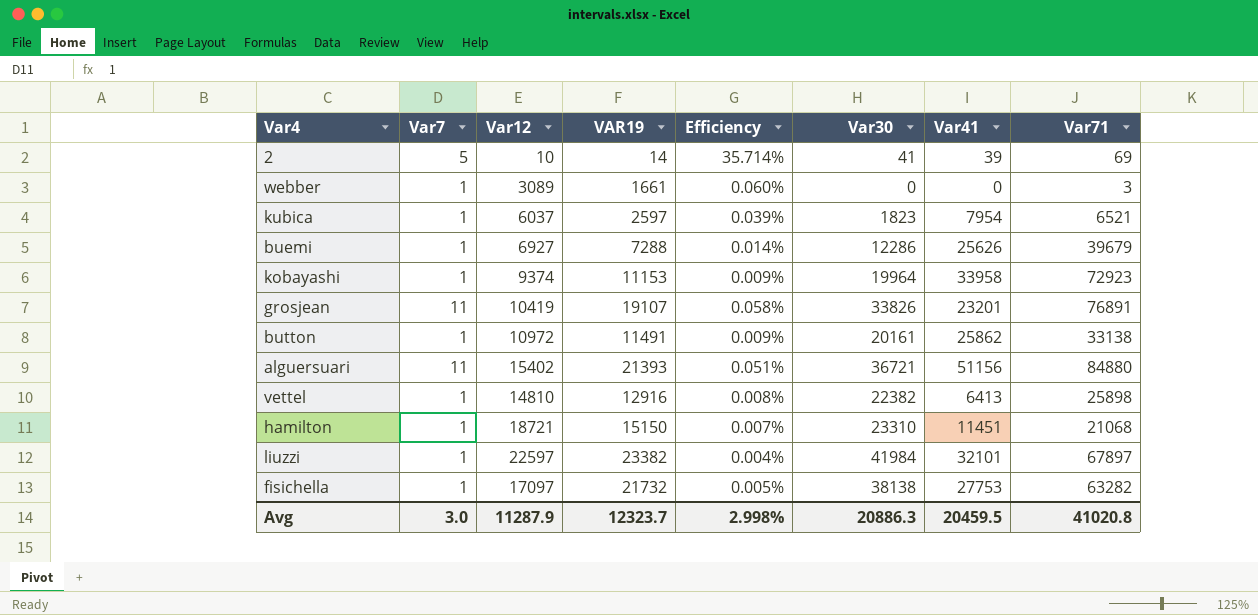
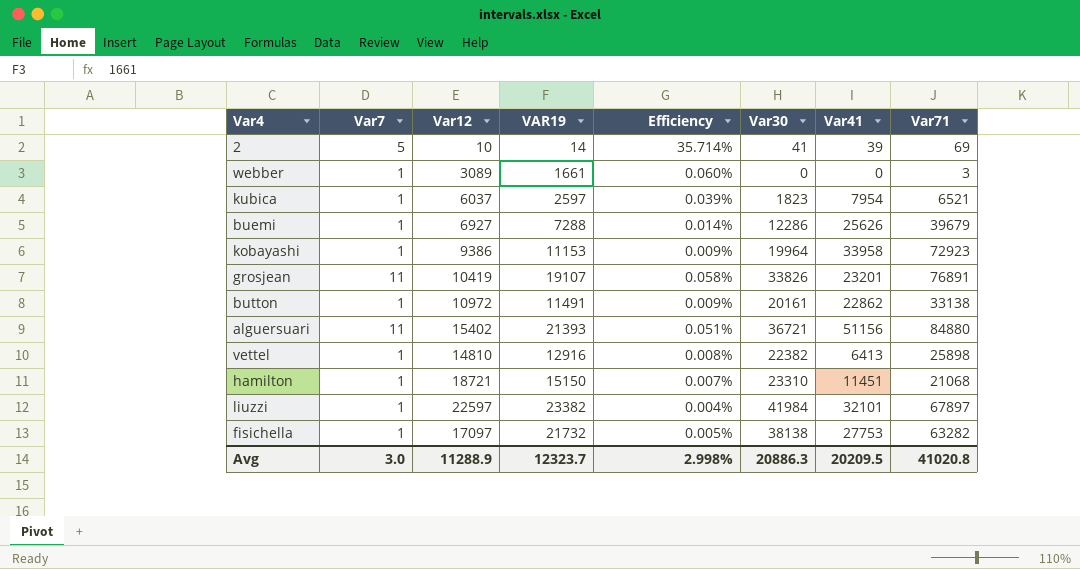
kobayashi | Var12: 9374 -> 9386
button | Var41: 25862 -> 22862
Avg | Var12: 11287.9 -> 11288.9
Avg | Var41: 20459.5 -> 20209.5

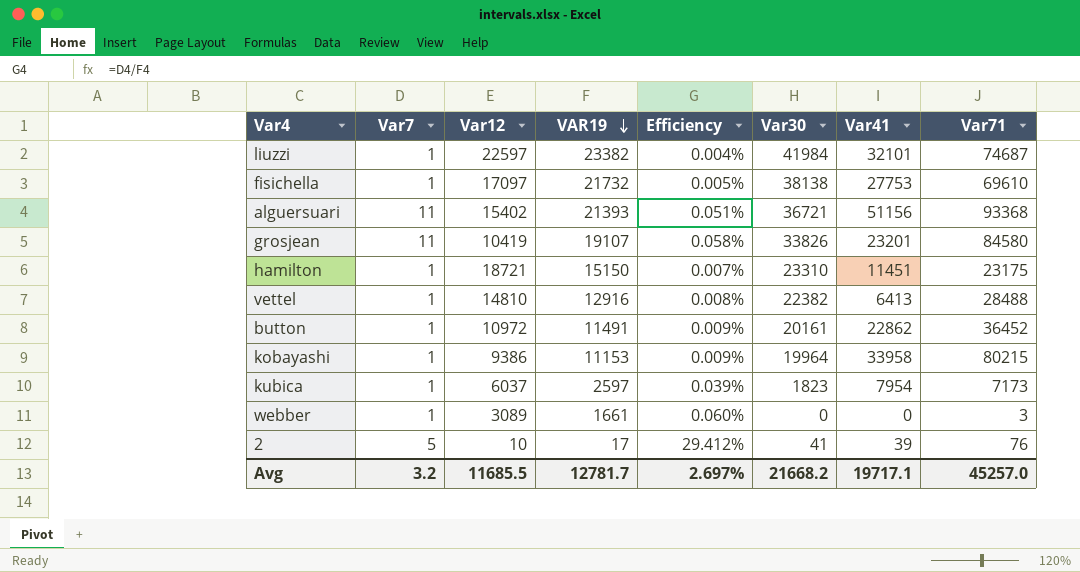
row order: none -> VAR19 descending
row buemi: 1 | 6927 | 7288 | 0.014% | 12286 | 25626 | 39679 -> none
liuzzi | Var71: 67897 -> 74687
fisichella | Var71: 63282 -> 69610
alguersuari | Var71: 84880 -> 93368
grosjean | Var71: 76891 -> 84580
hamilton | Var71: 21068 -> 23175
vettel | Var71: 25898 -> 28488
button | Var71: 33138 -> 36452
kobayashi | Var71: 72923 -> 80215
kubica | Var71: 6521 -> 7173
2 | VAR19: 14 -> 17
2 | Efficiency: 35.714% -> 29.412%
2 | Var71: 69 -> 76
Avg | Var7: 3.0 -> 3.2
Avg | Var12: 11288.9 -> 11685.5
Avg | VAR19: 12323.7 -> 12781.7
Avg | Efficiency: 2.998% -> 2.697%
Avg | Var30: 20886.3 -> 21668.2
Avg | Var41: 20209.5 -> 19717.1
Avg | Var71: 41020.8 -> 45257.0

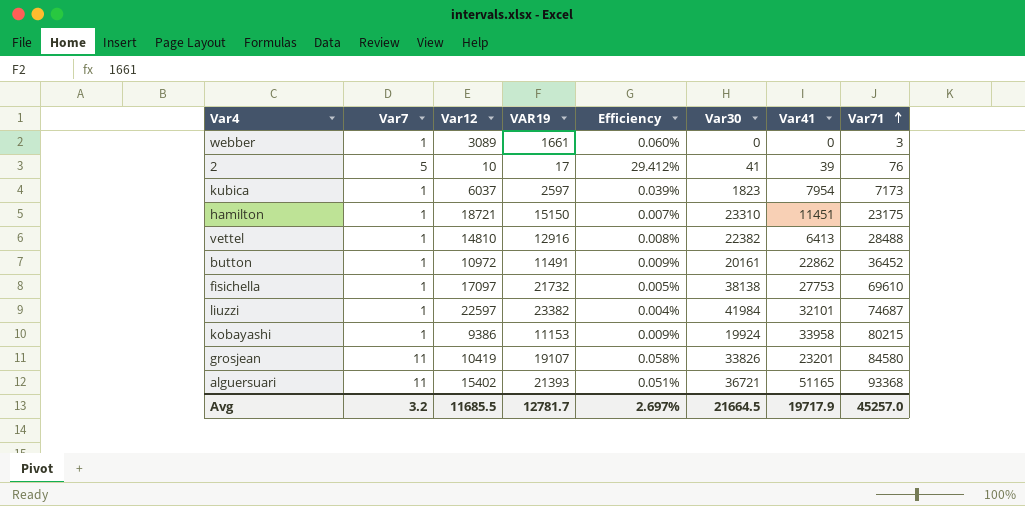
row order: VAR19 descending -> Var71 ascending
kobayashi | Var30: 19964 -> 19924
alguersuari | Var41: 51156 -> 51165
Avg | Var30: 21668.2 -> 21664.5
Avg | Var41: 19717.1 -> 19717.9

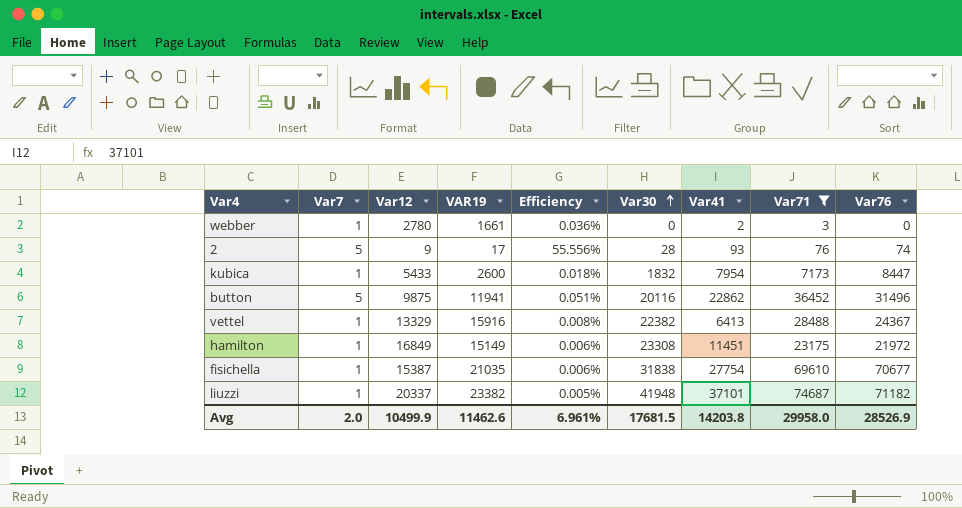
filter: none -> Var71 <= 74687
row order: Var71 ascending -> Var30 ascending
column Efficiency | formula: [Var7] / [VAR19] -> [Var7] / [Var12]
column Var76 | position: none -> 9
webber | Var12: 3089 -> 2780
webber | Var41: 0 -> 2
2 | Var12: 10 -> 9
2 | Var30: 41 -> 28
2 | Var41: 39 -> 93
kubica | Var12: 6037 -> 5433
kubica | VAR19: 2597 -> 2600
kubica | Var30: 1823 -> 1832
button | Var7: 1 -> 5
button | Var12: 10972 -> 9875
button | VAR19: 11491 -> 11941
button | Var30: 20161 -> 20116
vettel | Var12: 14810 -> 13329
vettel | VAR19: 12916 -> 15916
hamilton | Var12: 18721 -> 16849
hamilton | VAR19: 15150 -> 15149
hamilton | Var30: 23310 -> 23308
fisichella | Var12: 17097 -> 15387
fisichella | VAR19: 21732 -> 21035
fisichella | Var30: 38138 -> 31838
fisichella | Var41: 27753 -> 27754
liuzzi | Var12: 22597 -> 20337
liuzzi | Var30: 41984 -> 41948
liuzzi | Var41: 32101 -> 37101
Avg | Var7: 3.2 -> 2.0
Avg | Var12: 11685.5 -> 10499.9
Avg | VAR19: 12781.7 -> 11462.6
Avg | Efficiency: 2.697% -> 6.961%
Avg | Var30: 21664.5 -> 17681.5
Avg | Var41: 19717.9 -> 14203.8
Avg | Var71: 45257.0 -> 29958.0

